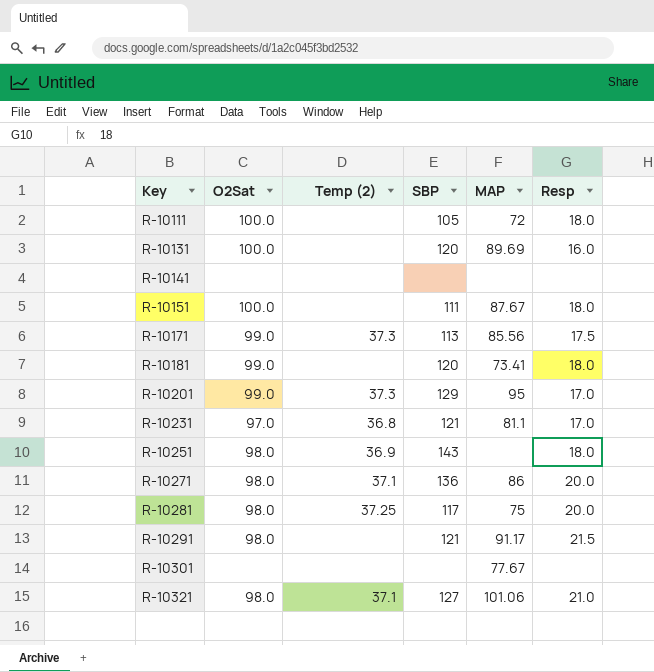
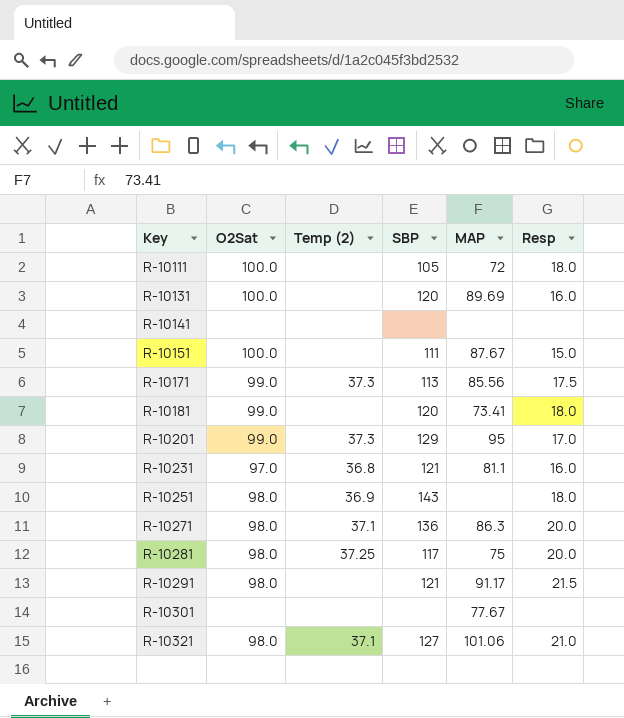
R-10151 | Resp: 18.0 -> 15.0
R-10231 | Resp: 17.0 -> 16.0
R-10271 | MAP: 86 -> 86.3

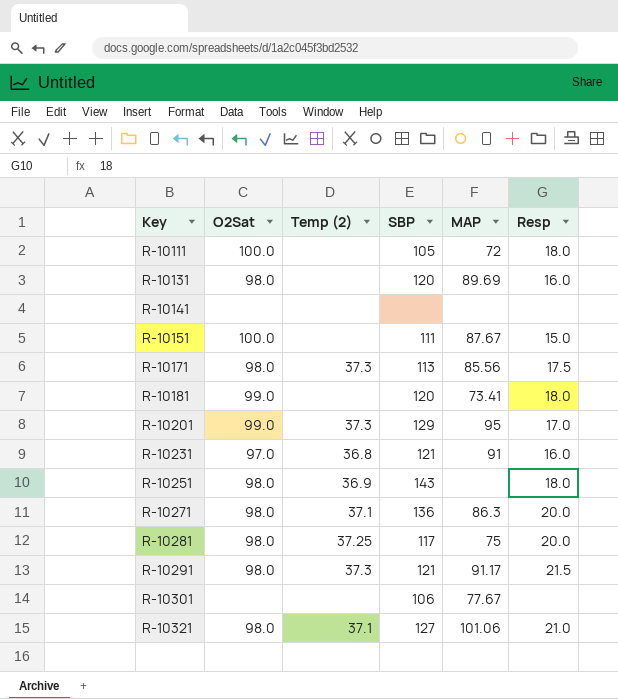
R-10131 | O2Sat: 100.0 -> 98.0
R-10171 | O2Sat: 99.0 -> 98.0
R-10231 | MAP: 81.1 -> 91
R-10291 | Temp (2): none -> 37.3
R-10301 | SBP: none -> 106

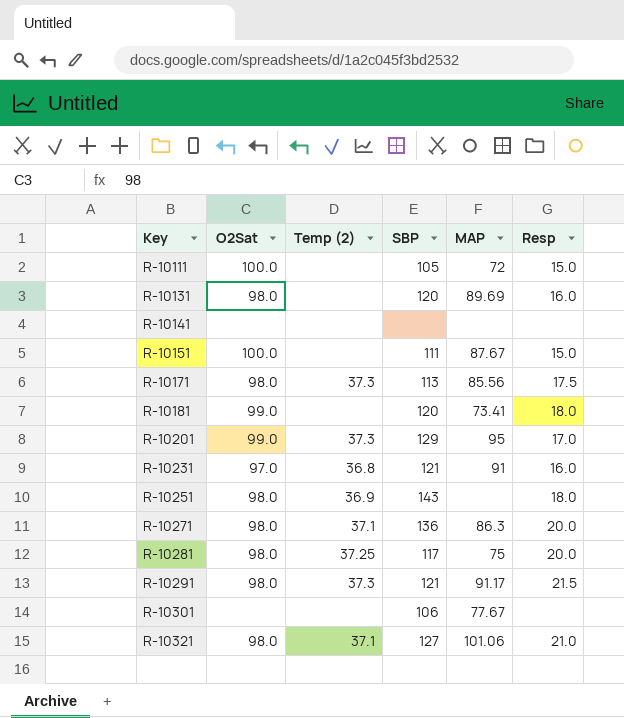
R-10111 | Resp: 18.0 -> 15.0

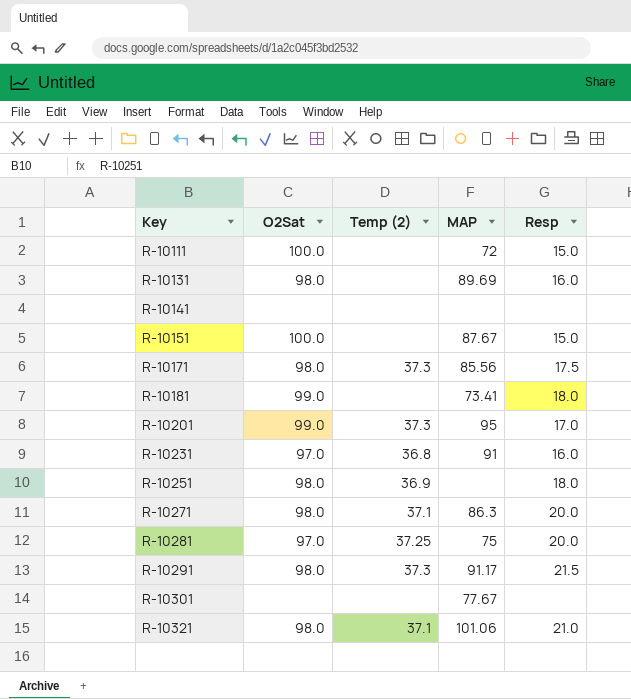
column SBP | position: 4 -> none
R-10281 | O2Sat: 98.0 -> 97.0

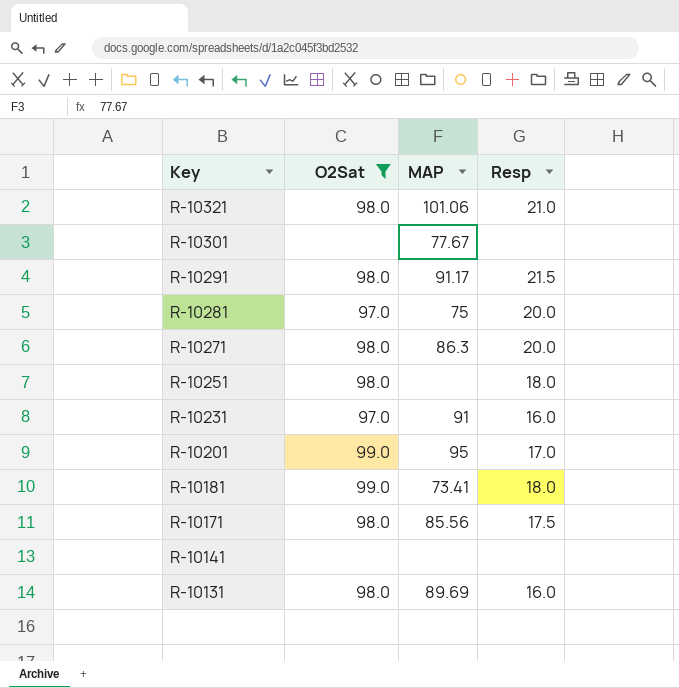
filter: none -> O2Sat != 100.0
row order: Key ascending -> Key descending
column Temp (2) | position: 3 -> none

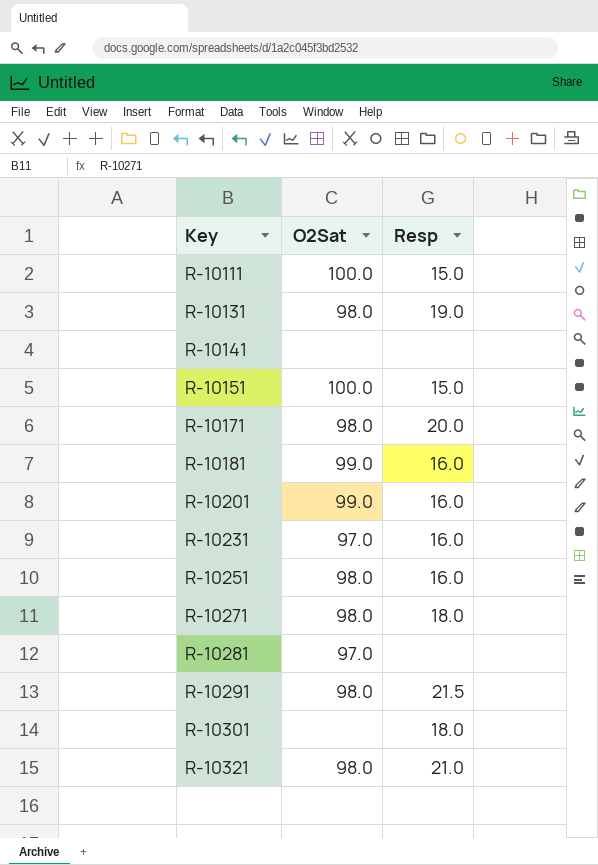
filter: O2Sat != 100.0 -> none
row order: Key descending -> Key ascending
column MAP | position: 3 -> none
R-10131 | Resp: 16.0 -> 19.0
R-10171 | Resp: 17.5 -> 20.0
R-10181 | Resp: 18.0 -> 16.0
R-10201 | Resp: 17.0 -> 16.0
R-10251 | Resp: 18.0 -> 16.0
R-10271 | Resp: 20.0 -> 18.0
R-10281 | Resp: 20.0 -> none
R-10301 | Resp: none -> 18.0

